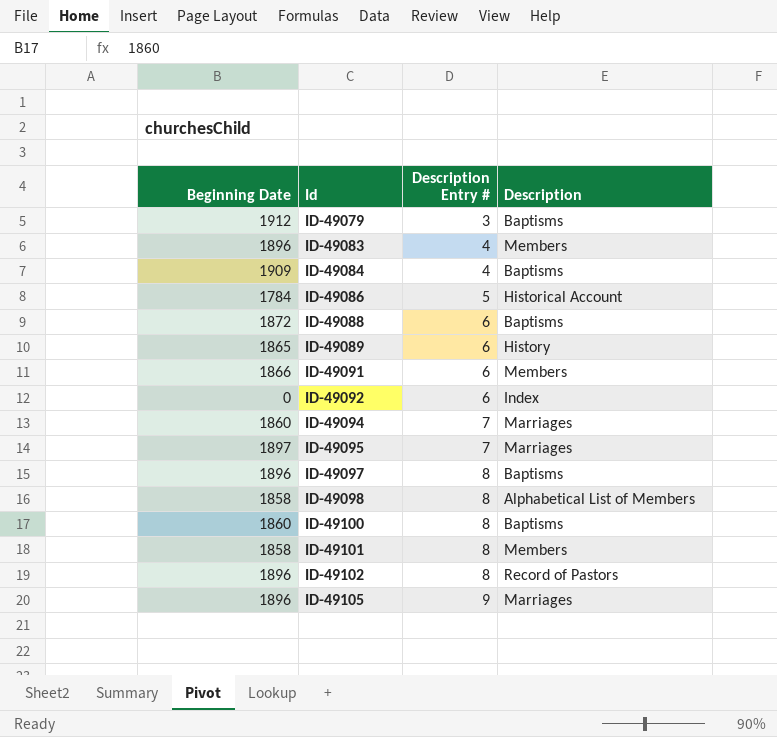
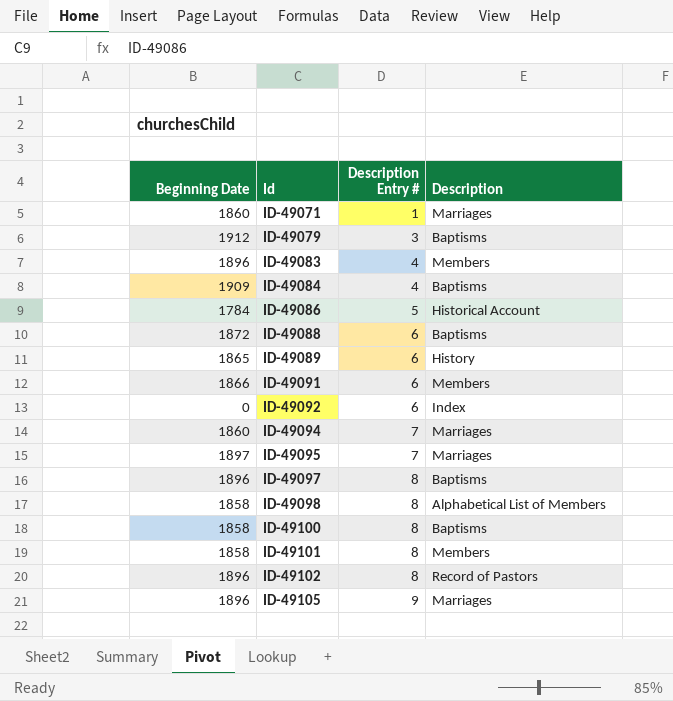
row ID-49071: none -> 1860 | 1 | Marriages
ID-49100 | Beginning Date: 1860 -> 1858

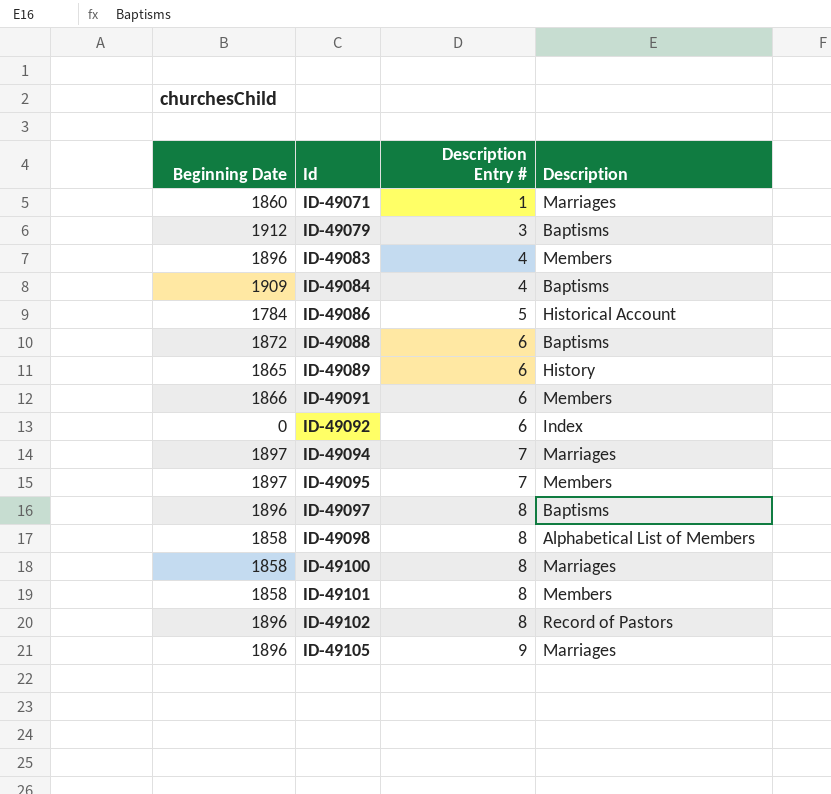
ID-49094 | Beginning Date: 1860 -> 1897
ID-49095 | Description: Marriages -> Members
ID-49100 | Description: Baptisms -> Marriages

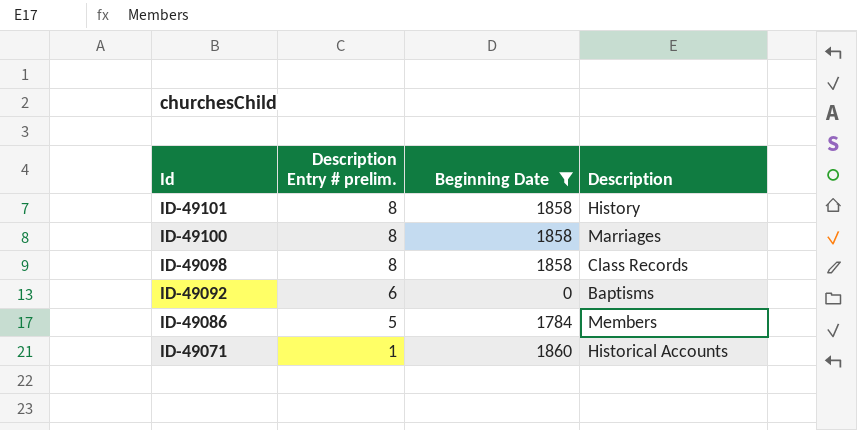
filter: none -> Beginning Date <= 1860
row order: Id ascending -> Id descending
column name: Description Entry # -> Description Entry # prelim.
column Beginning Date | position: 1 -> 3
ID-49101 | Description: Members -> History
ID-49098 | Description: Alphabetical List of Members -> Class Records
ID-49092 | Description: Index -> Baptisms
ID-49086 | Description: Historical Account -> Members
ID-49071 | Description: Marriages -> Historical Accounts

